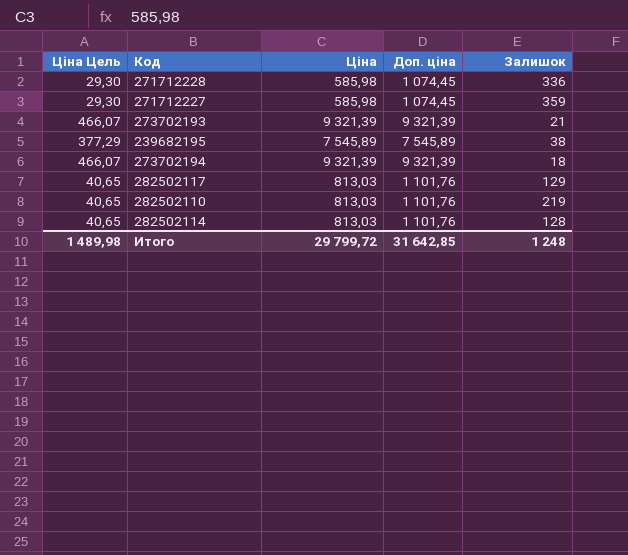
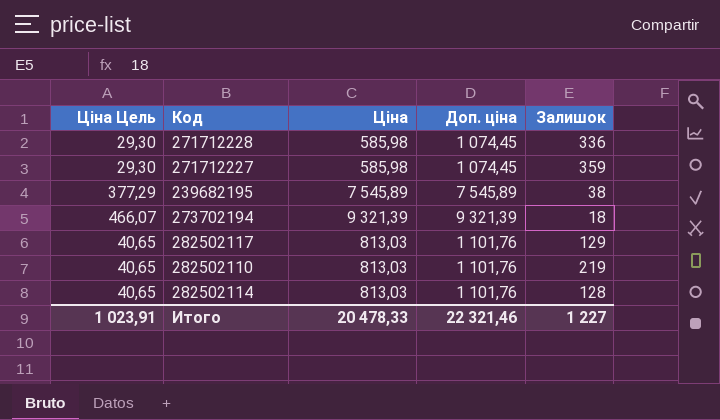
row 273702193: 466,07 | 9 321,39 | 9 321,39 | 21 -> none
Итого | Ціна Цель: 1 489,98 -> 1 023,91
Итого | Ціна: 29 799,72 -> 20 478,33
Итого | Доп. ціна: 31 642,85 -> 22 321,46
Итого | Залишок: 1 248 -> 1 227

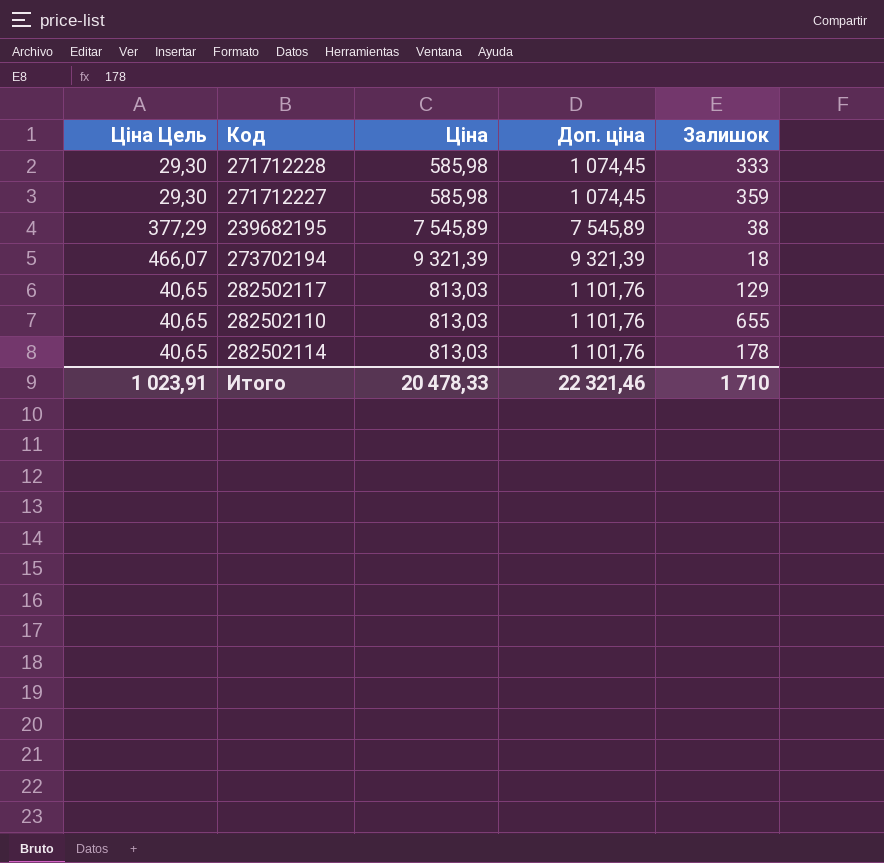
271712228 | Залишок: 336 -> 333
282502110 | Залишок: 219 -> 655
282502114 | Залишок: 128 -> 178
Итого | Залишок: 1 227 -> 1 710

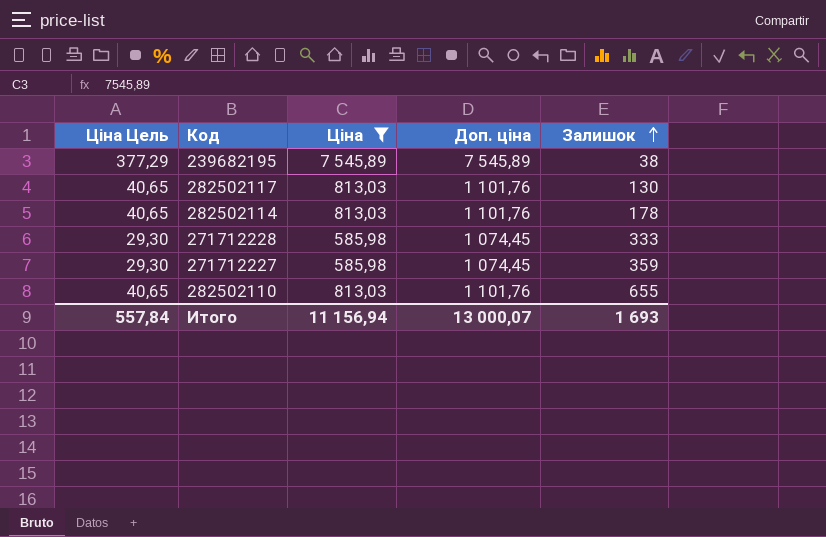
filter: none -> Ціна != 9 321,39
row order: none -> Залишок ascending
282502117 | Залишок: 129 -> 130
Итого | Ціна Цель: 1 023,91 -> 557,84
Итого | Ціна: 20 478,33 -> 11 156,94
Итого | Доп. ціна: 22 321,46 -> 13 000,07
Итого | Залишок: 1 710 -> 1 693

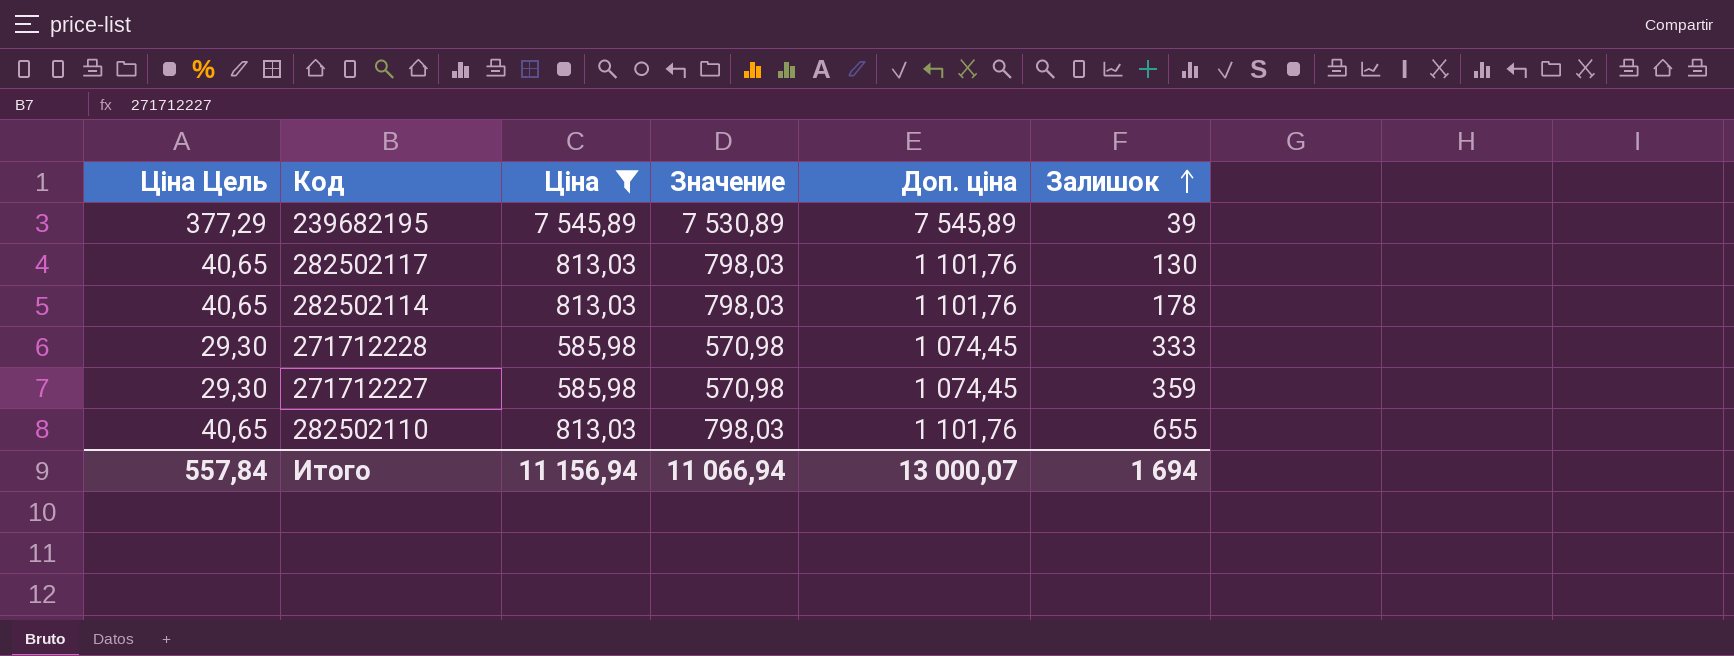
column Значение | formula: none -> [Ціна] - 15
239682195 | Залишок: 38 -> 39
Итого | Залишок: 1 693 -> 1 694

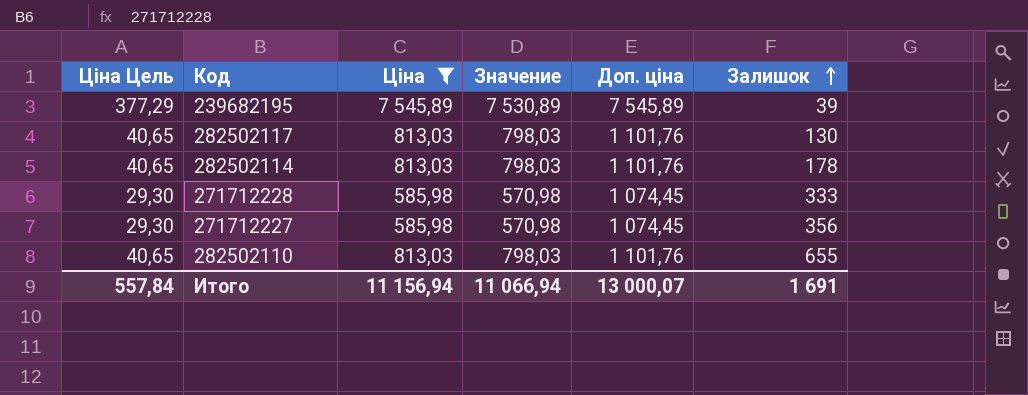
271712227 | Залишок: 359 -> 356
Итого | Залишок: 1 694 -> 1 691

